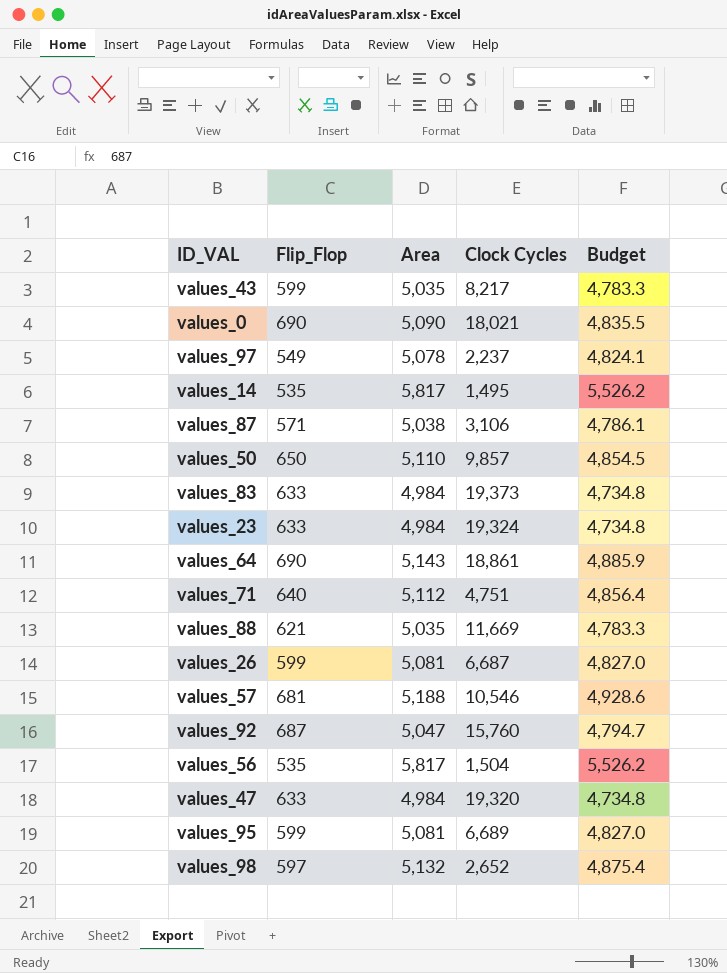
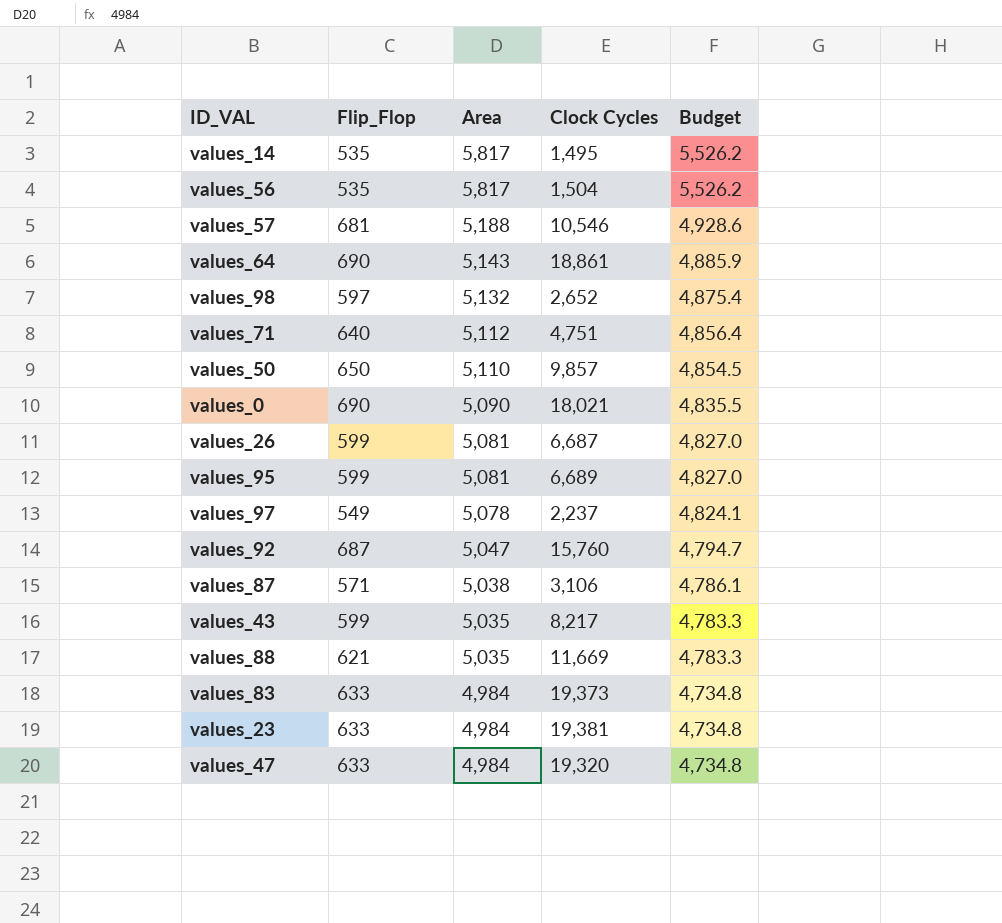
row order: none -> Area descending
values_23 | Clock Cycles: 19,324 -> 19,381

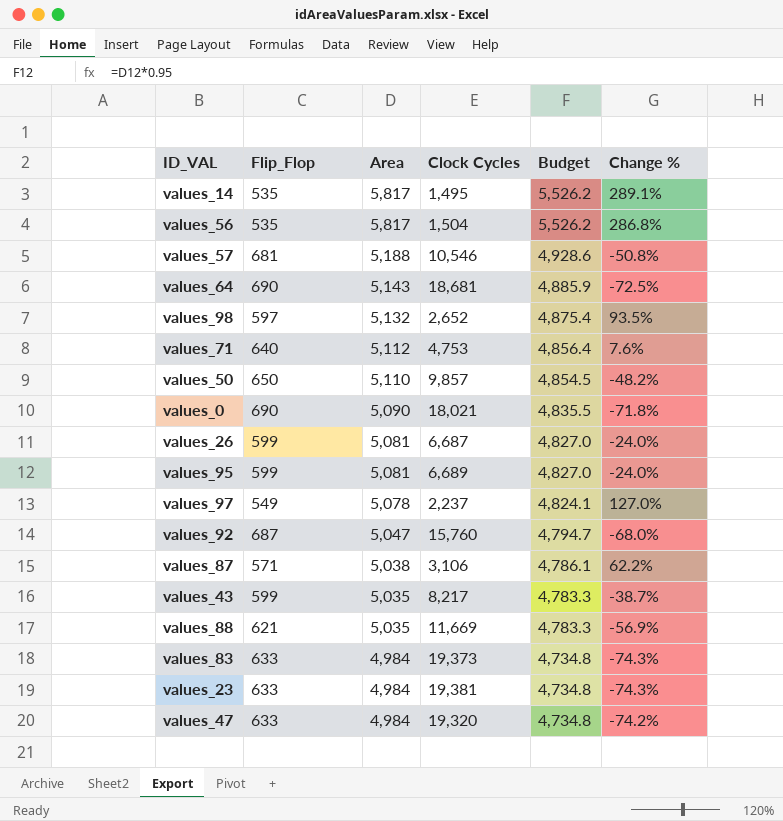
column Change % | formula: none -> ([Area] - [Clock Cycles]) / [Clock Cycles]
values_64 | Clock Cycles: 18,861 -> 18,681
values_71 | Clock Cycles: 4,751 -> 4,753

